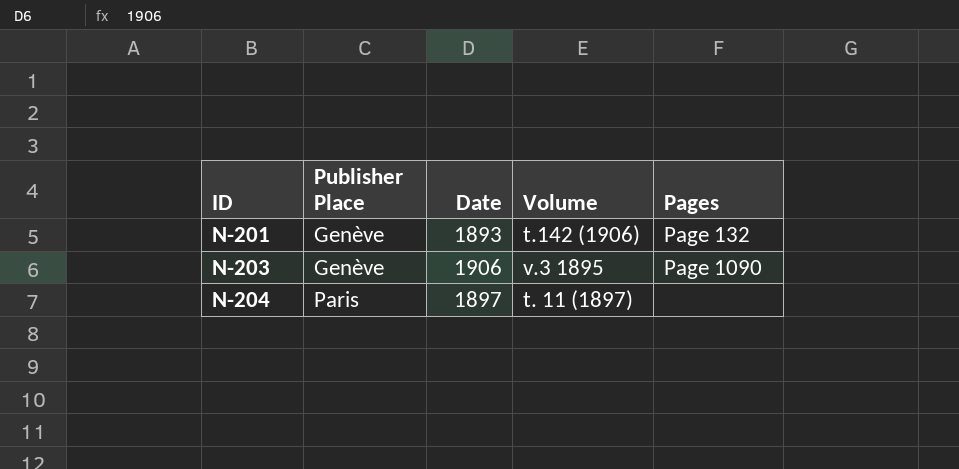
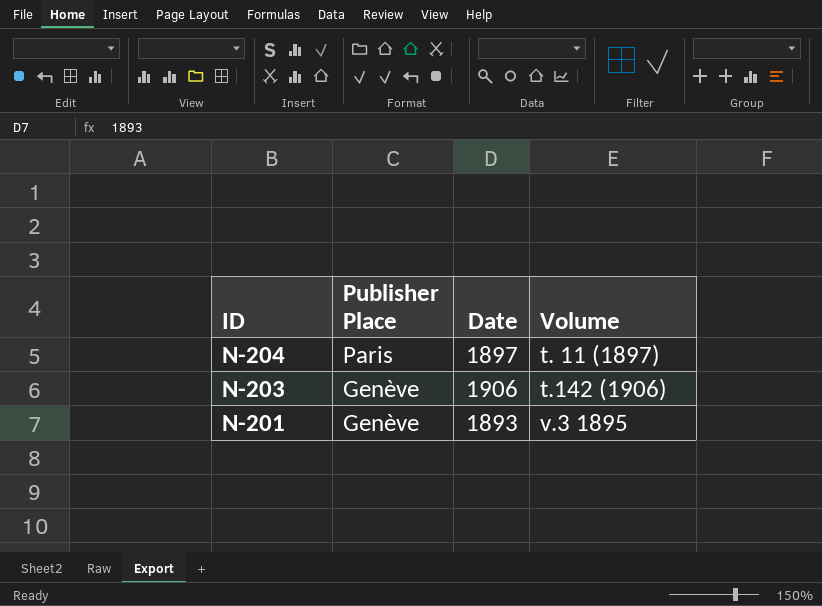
row order: ID ascending -> ID descending
column Pages | position: 5 -> none
N-203 | Volume: v.3 1895 -> t.142 (1906)
N-201 | Volume: t.142 (1906) -> v.3 1895

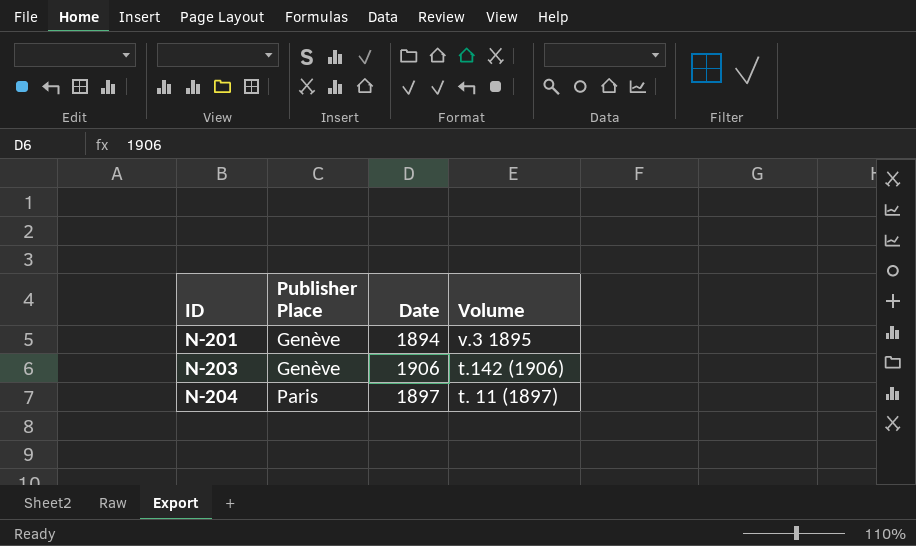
row order: ID descending -> ID ascending
N-201 | Date: 1893 -> 1894

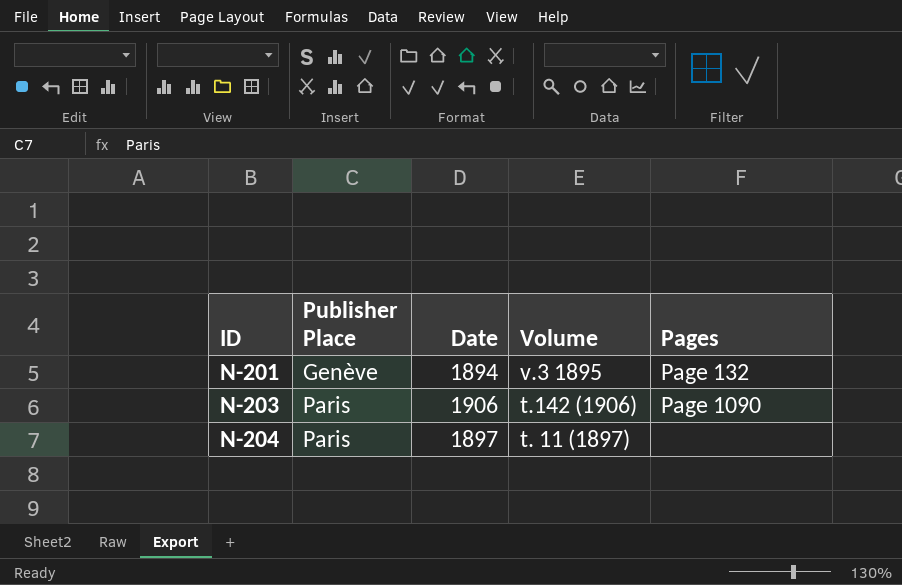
column Pages | position: none -> 5
N-203 | Publisher Place: Genève -> Paris

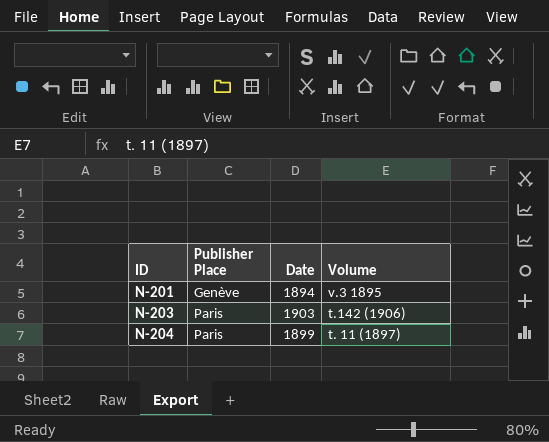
column Pages | position: 5 -> none
N-203 | Date: 1906 -> 1903
N-204 | Date: 1897 -> 1899

